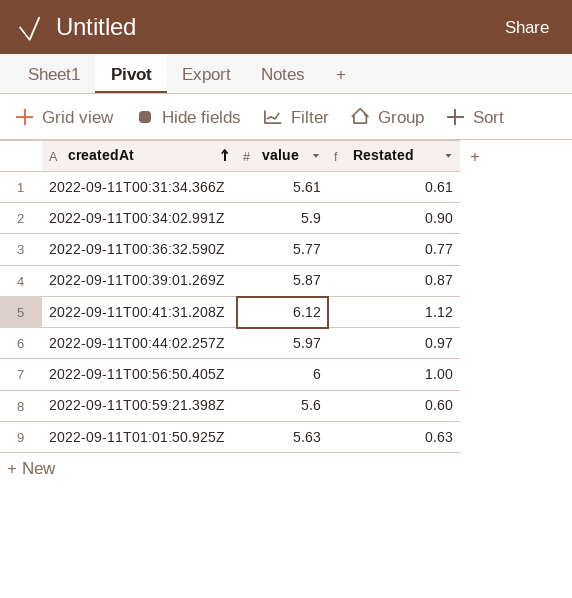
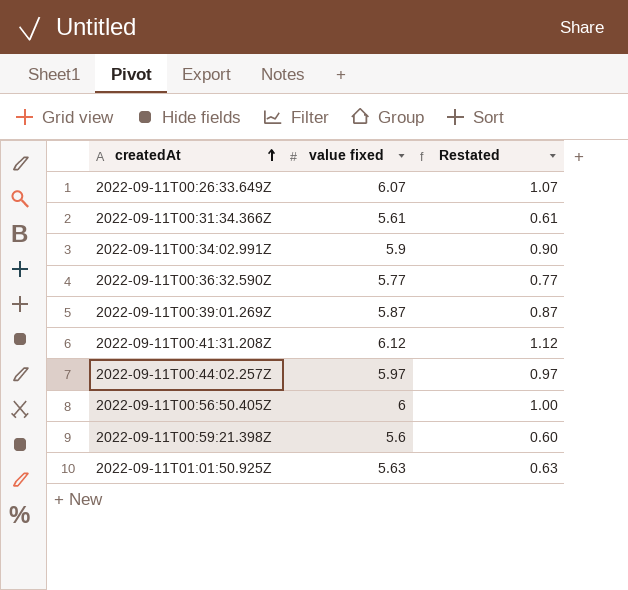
column name: value -> value fixed
row 2022-09-11T00:26:33.649Z: none -> 6.07 | 1.07

